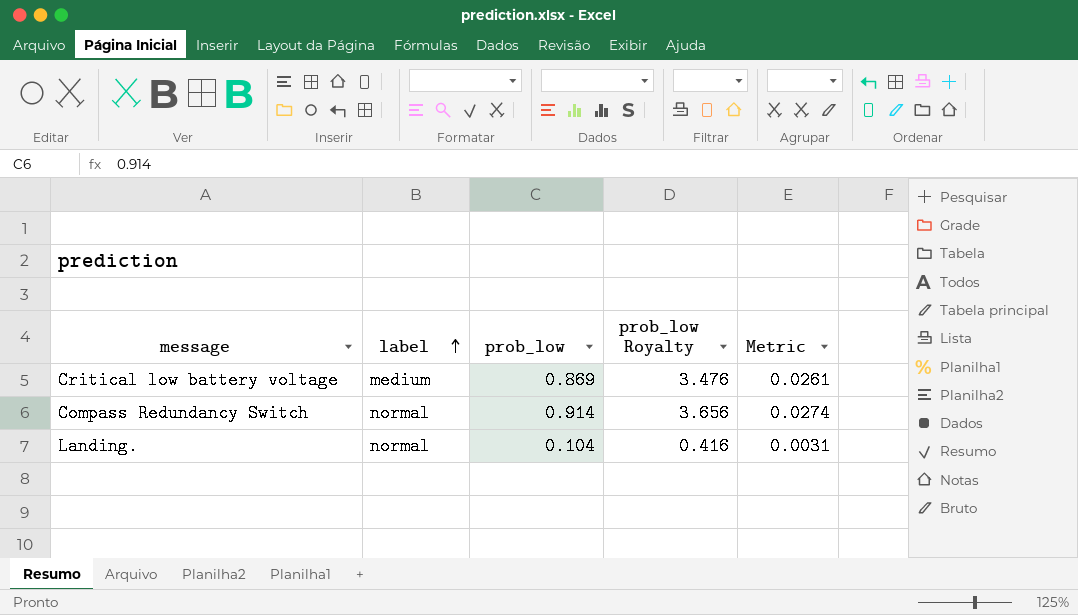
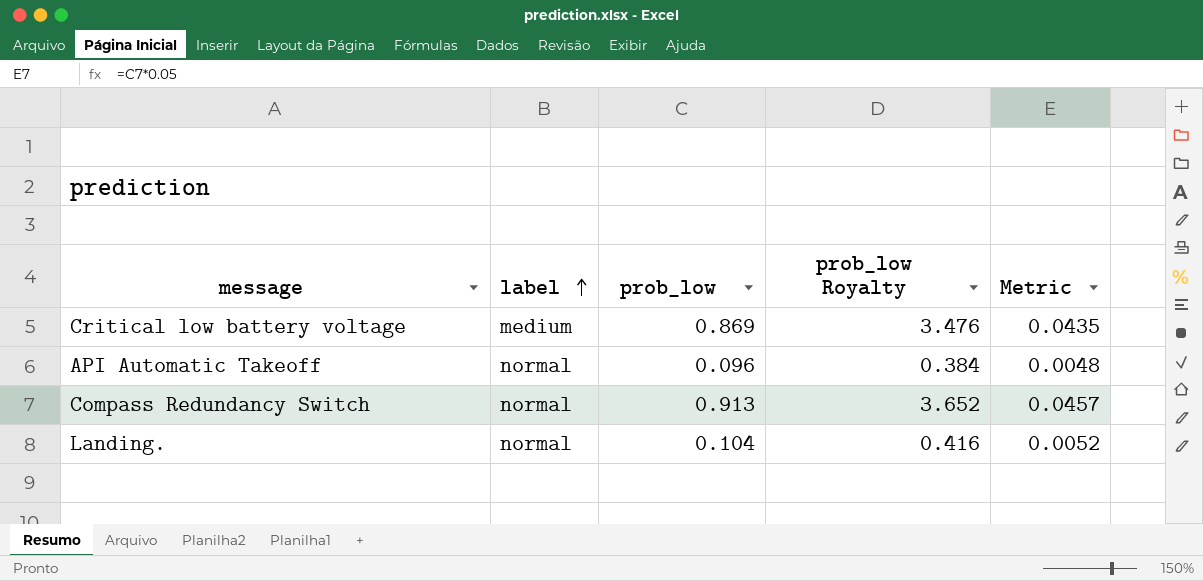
column Metric | formula: [prob_low] * 0.03 -> [prob_low] * 0.05
row API Automatic Takeoff: none -> normal | 0.096 | 0.384 | 0.0048
Compass Redundancy Switch | prob_low: 0.914 -> 0.913
Compass Redundancy Switch | prob_low Royalty: 3.656 -> 3.652

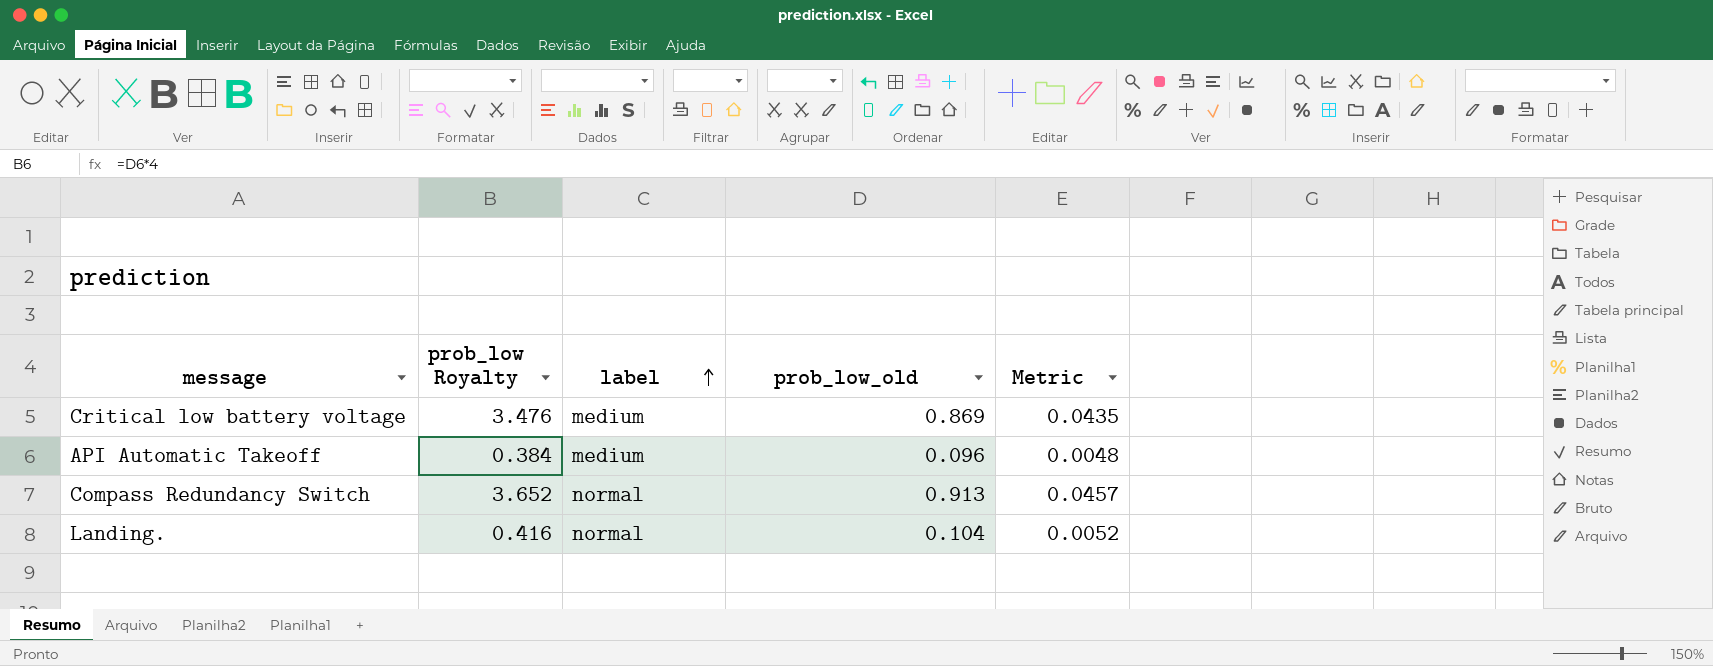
column prob_low Royalty | position: 4 -> 2
column name: prob_low -> prob_low_old
API Automatic Takeoff | label: normal -> medium

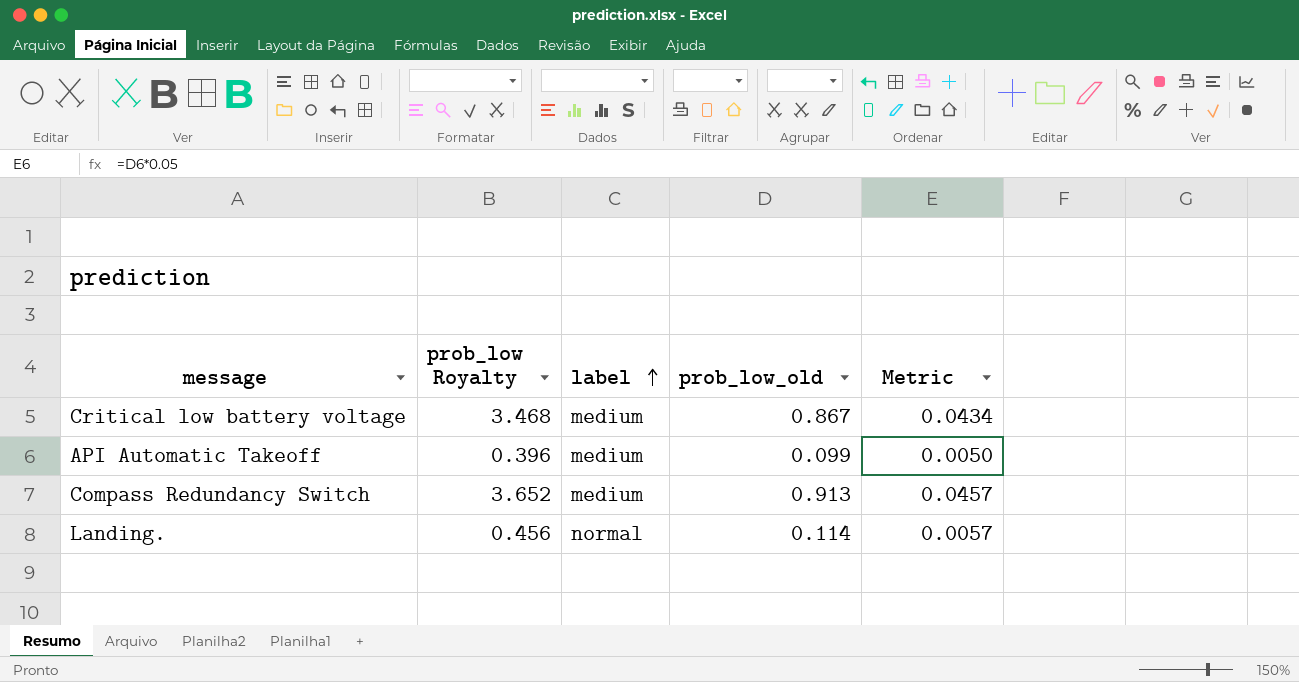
Critical low battery voltage | prob_low Royalty: 3.476 -> 3.468
Critical low battery voltage | prob_low_old: 0.869 -> 0.867
Critical low battery voltage | Metric: 0.0435 -> 0.0434
API Automatic Takeoff | prob_low Royalty: 0.384 -> 0.396
API Automatic Takeoff | prob_low_old: 0.096 -> 0.099
API Automatic Takeoff | Metric: 0.0048 -> 0.0050
Compass Redundancy Switch | label: normal -> medium
Landing. | prob_low Royalty: 0.416 -> 0.456
Landing. | prob_low_old: 0.104 -> 0.114
Landing. | Metric: 0.0052 -> 0.0057

